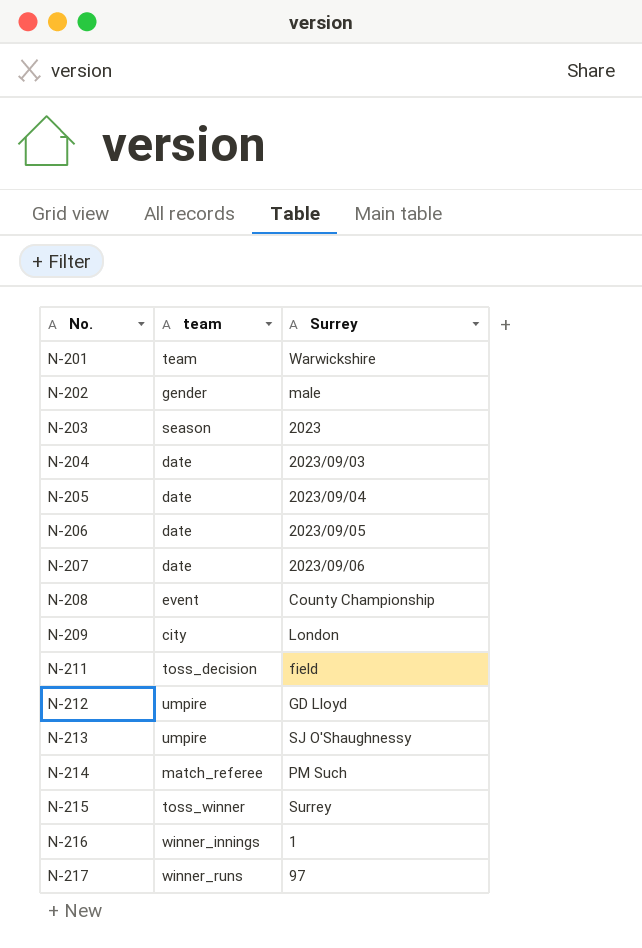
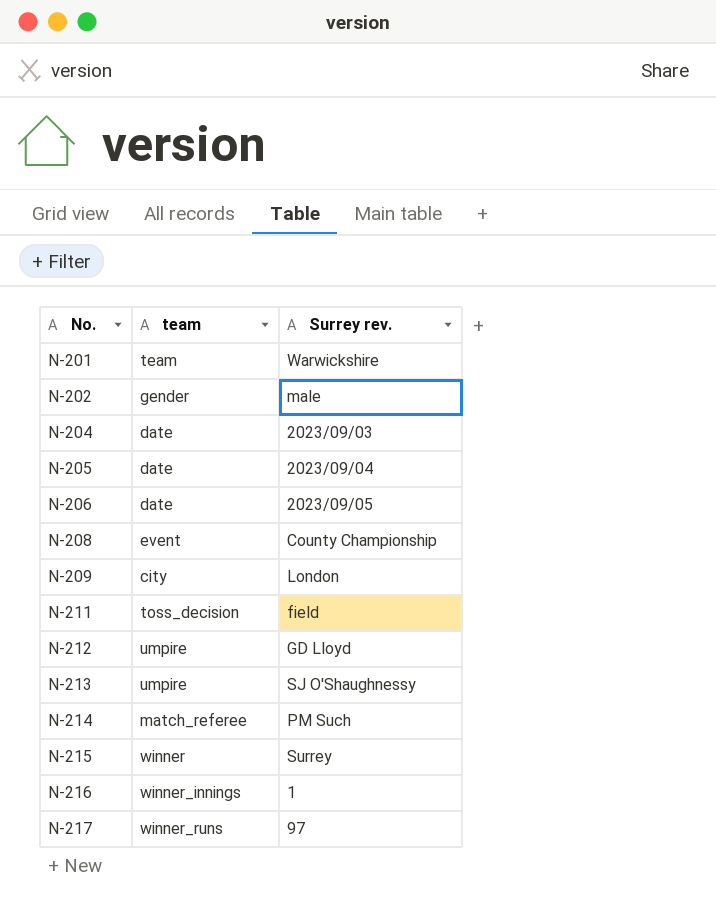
column name: Surrey -> Surrey rev.
row N-203: season | 2023 -> none
row N-207: date | 2023/09/06 -> none
N-215 | team: toss_winner -> winner

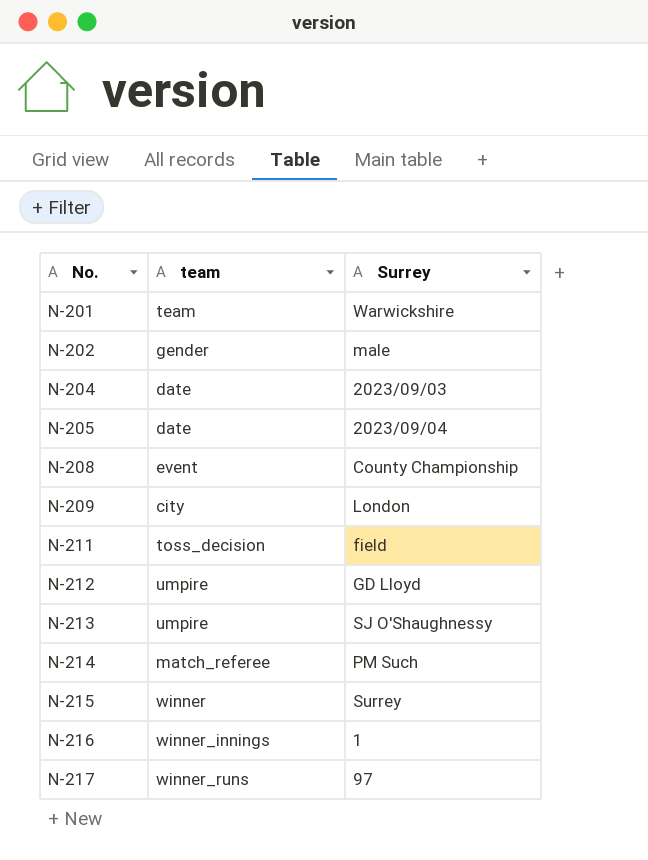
column name: Surrey rev. -> Surrey
row N-206: date | 2023/09/05 -> none

